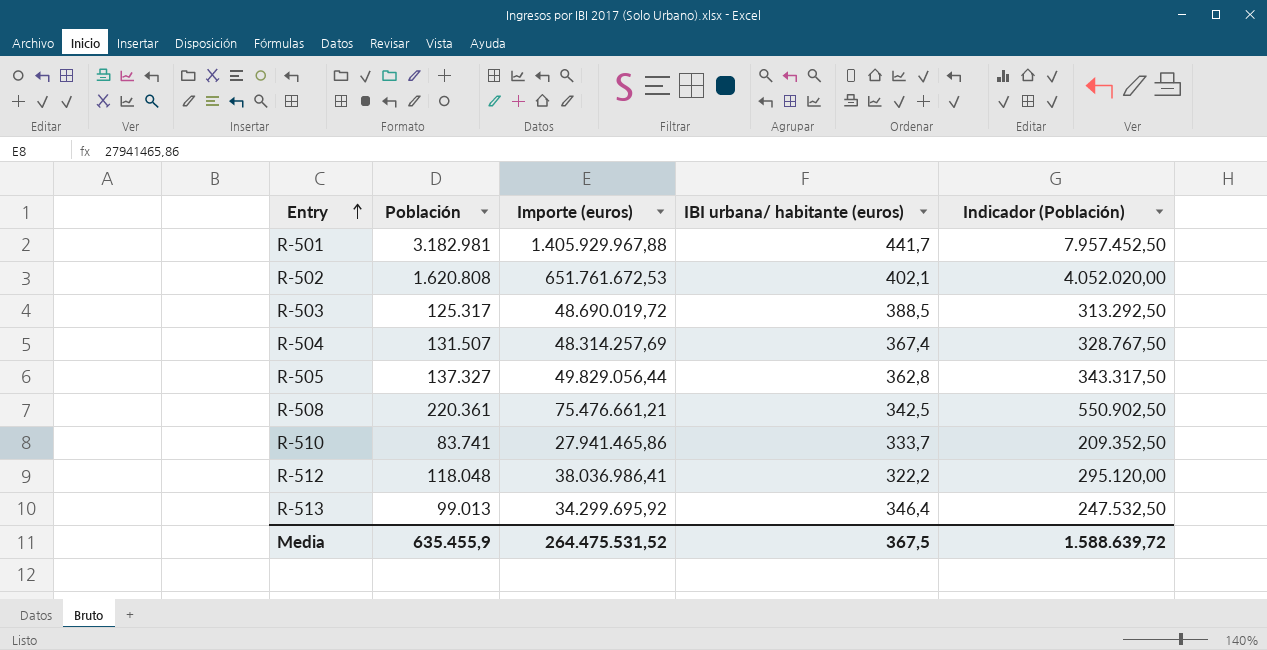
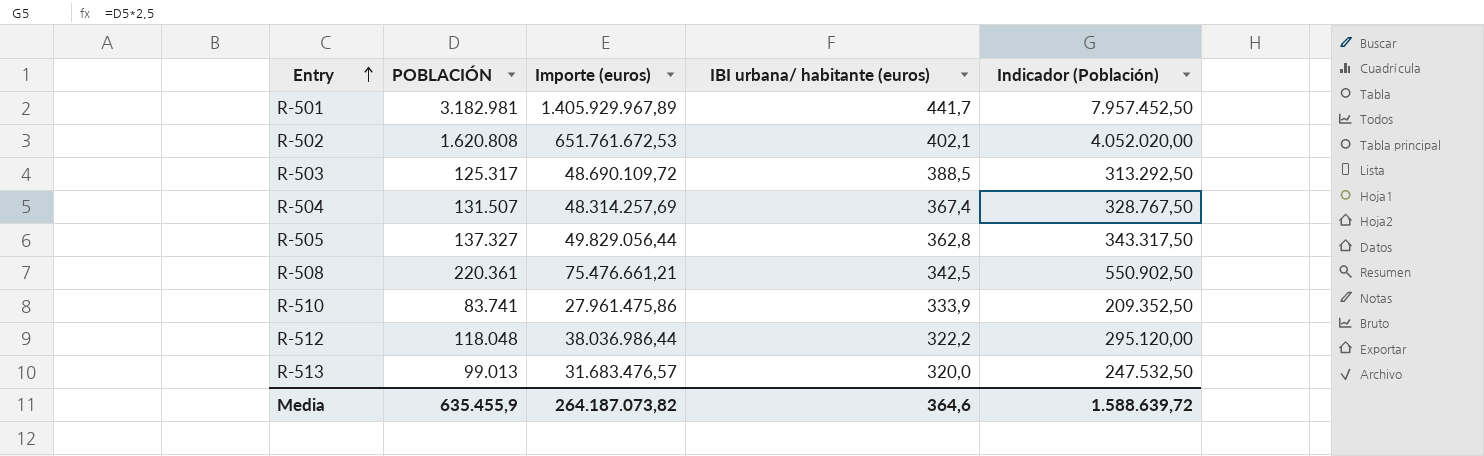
column name: Población -> POBLACIÓN
R-501 | Importe (euros): 1.405.929.967,88 -> 1.405.929.967,89
R-503 | Importe (euros): 48.690.019,72 -> 48.690.109,72
R-510 | Importe (euros): 27.941.465,86 -> 27.961.475,86
R-510 | IBI urbana/ habitante (euros): 333,7 -> 333,9
R-512 | Importe (euros): 38.036.986,41 -> 38.036.986,44
R-513 | Importe (euros): 34.299.695,92 -> 31.683.476,57
R-513 | IBI urbana/ habitante (euros): 346,4 -> 320,0
Media | Importe (euros): 264.475.531,52 -> 264.187.073,82
Media | IBI urbana/ habitante (euros): 367,5 -> 364,6

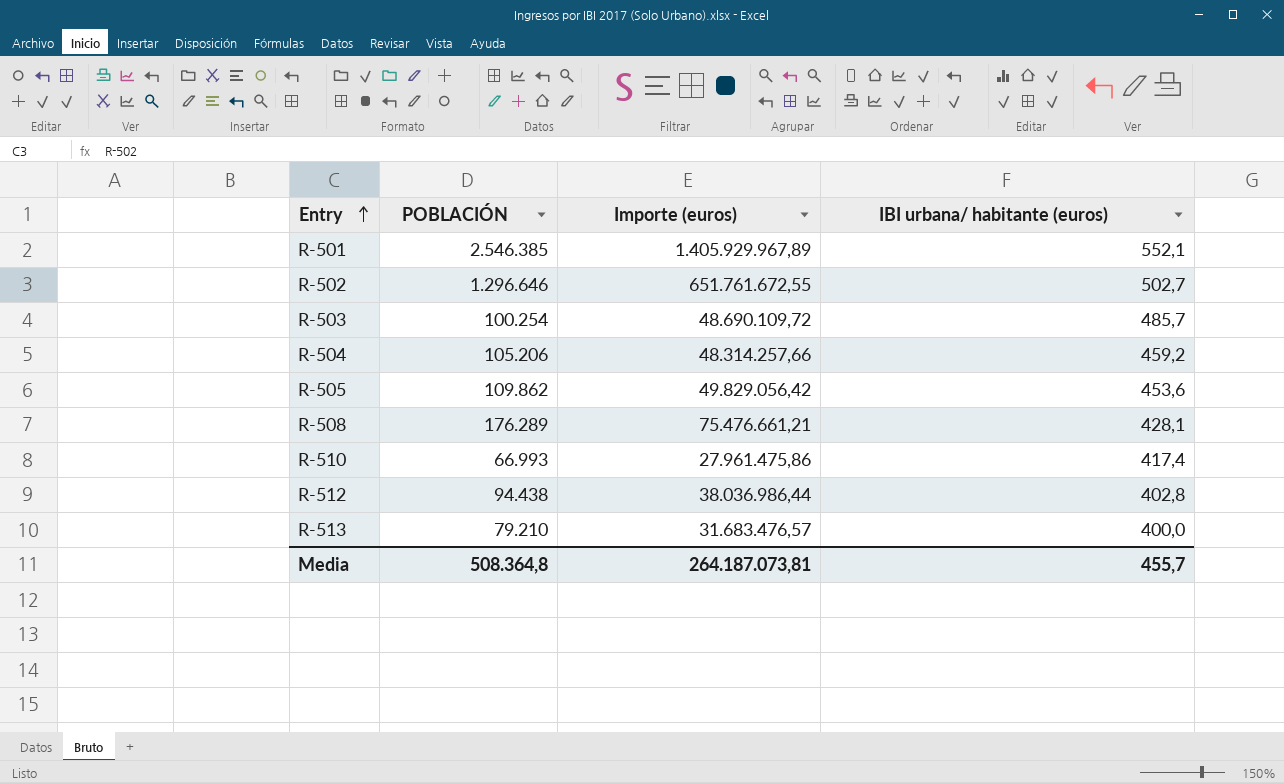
column Indicador (Población) | formula: [POBLACIÓN] * 2,5 -> none
R-501 | POBLACIÓN: 3.182.981 -> 2.546.385
R-501 | IBI urbana/ habitante (euros): 441,7 -> 552,1
R-502 | POBLACIÓN: 1.620.808 -> 1.296.646
R-502 | Importe (euros): 651.761.672,53 -> 651.761.672,55
R-502 | IBI urbana/ habitante (euros): 402,1 -> 502,7
R-503 | POBLACIÓN: 125.317 -> 100.254
R-503 | IBI urbana/ habitante (euros): 388,5 -> 485,7
R-504 | POBLACIÓN: 131.507 -> 105.206
R-504 | Importe (euros): 48.314.257,69 -> 48.314.257,66
R-504 | IBI urbana/ habitante (euros): 367,4 -> 459,2
R-505 | POBLACIÓN: 137.327 -> 109.862
R-505 | Importe (euros): 49.829.056,44 -> 49.829.056,42
R-505 | IBI urbana/ habitante (euros): 362,8 -> 453,6
R-508 | POBLACIÓN: 220.361 -> 176.289
R-508 | IBI urbana/ habitante (euros): 342,5 -> 428,1
R-510 | POBLACIÓN: 83.741 -> 66.993
R-510 | IBI urbana/ habitante (euros): 333,9 -> 417,4
R-512 | POBLACIÓN: 118.048 -> 94.438
R-512 | IBI urbana/ habitante (euros): 322,2 -> 402,8
R-513 | POBLACIÓN: 99.013 -> 79.210
R-513 | IBI urbana/ habitante (euros): 320,0 -> 400,0
Media | POBLACIÓN: 635.455,9 -> 508.364,8
Media | Importe (euros): 264.187.073,82 -> 264.187.073,81
Media | IBI urbana/ habitante (euros): 364,6 -> 455,7

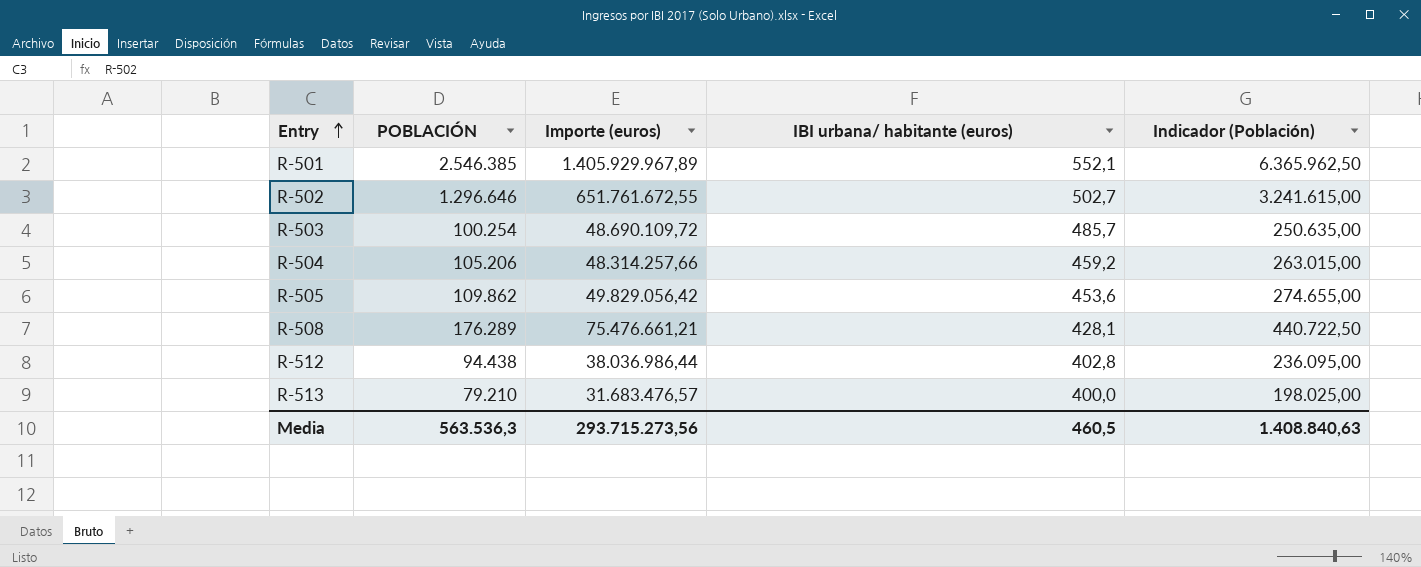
column Indicador (Población) | formula: none -> [POBLACIÓN] * 2,5
row R-510: 66.993 | 27.961.475,86 | 417,4 -> none
Media | POBLACIÓN: 508.364,8 -> 563.536,3
Media | Importe (euros): 264.187.073,81 -> 293.715.273,56
Media | IBI urbana/ habitante (euros): 455,7 -> 460,5

